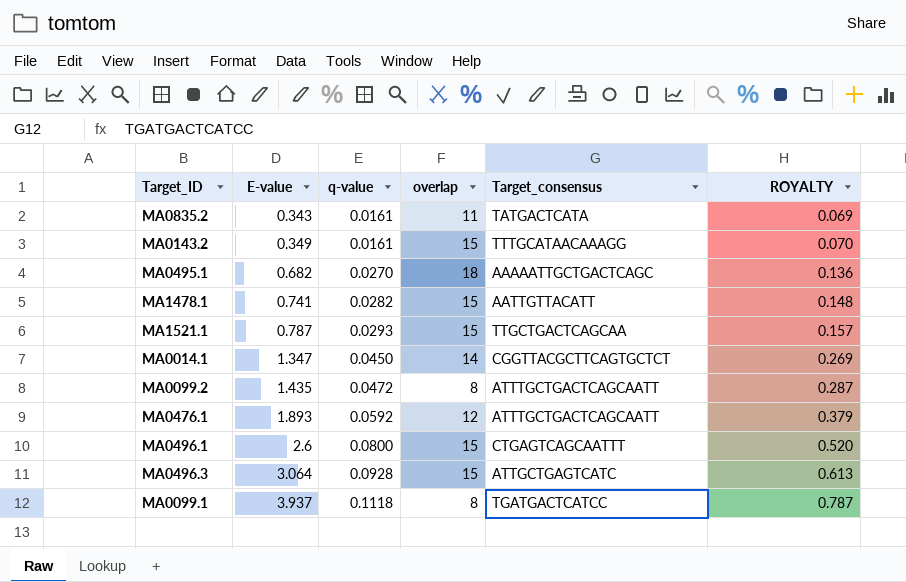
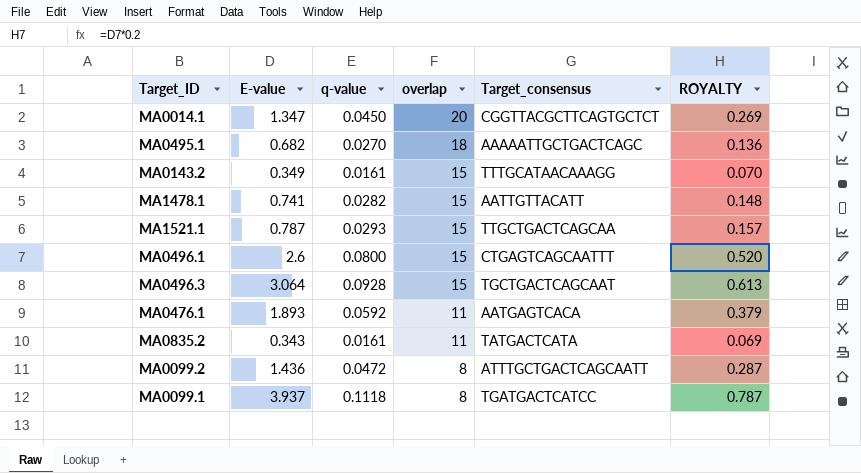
row order: E-value ascending -> overlap descending
MA0014.1 | overlap: 14 -> 20
MA0496.3 | Target_consensus: ATTGCTGAGTCATC -> TGCTGACTCAGCAAT
MA0476.1 | overlap: 12 -> 11
MA0476.1 | Target_consensus: ATTTGCTGACTCAGCAATT -> AATGAGTCACA
MA0099.2 | E-value: 1.435 -> 1.436

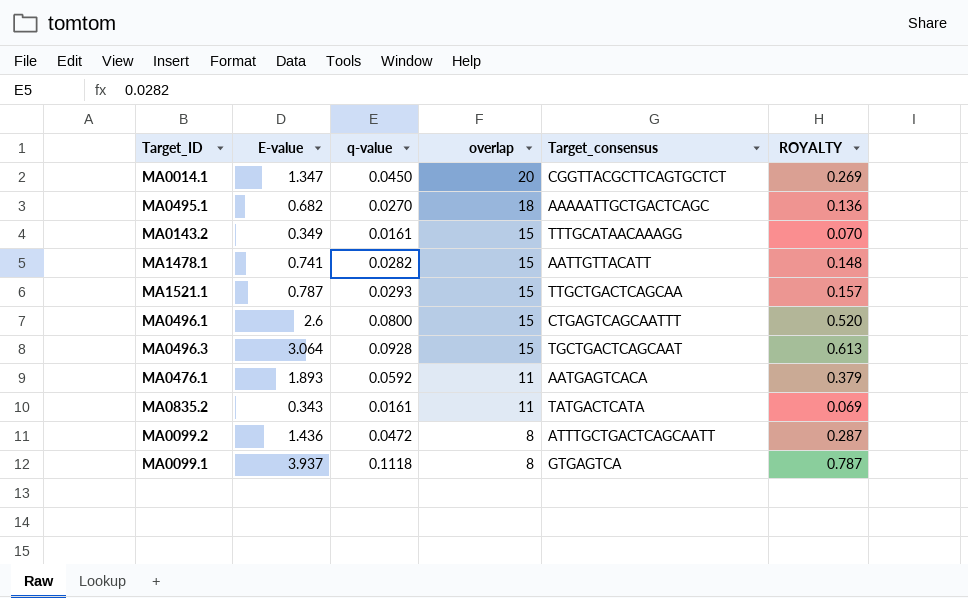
MA0099.1 | Target_consensus: TGATGACTCATCC -> GTGAGTCA

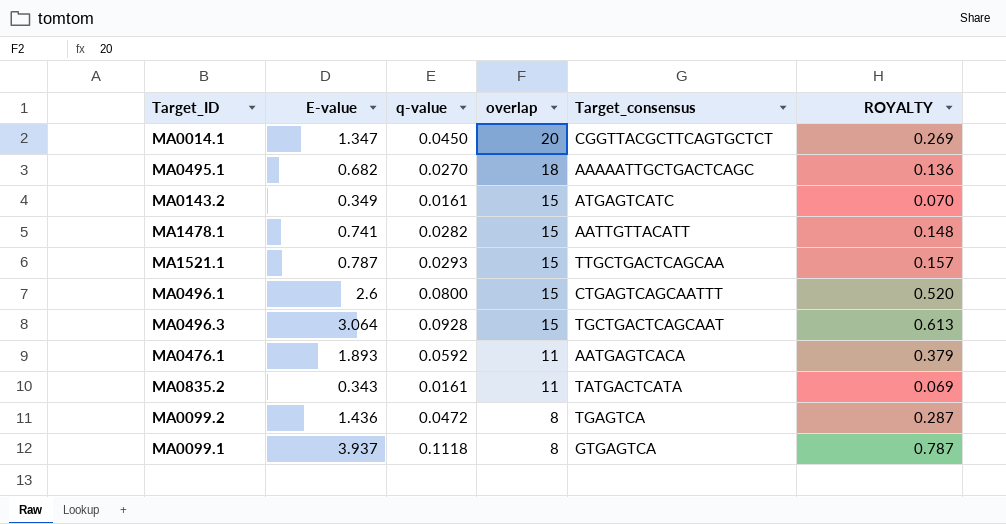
MA0143.2 | Target_consensus: TTTGCATAACAAAGG -> ATGAGTCATC
MA0099.2 | Target_consensus: ATTTGCTGACTCAGCAATT -> TGAGTCA

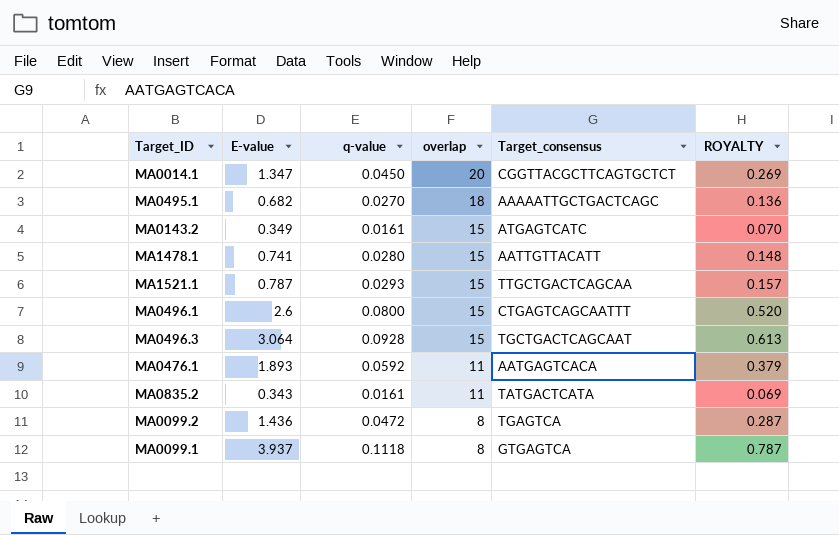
MA1478.1 | q-value: 0.0282 -> 0.0280

